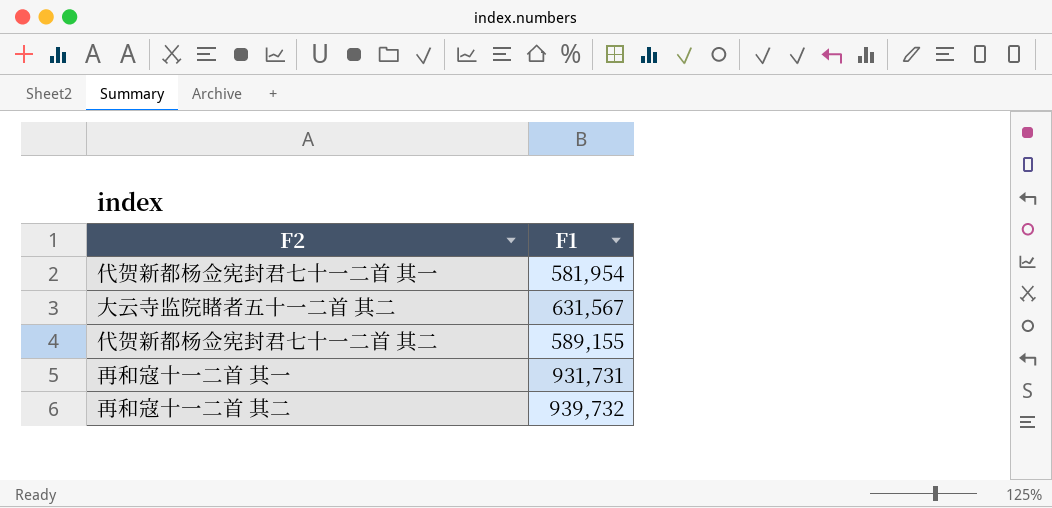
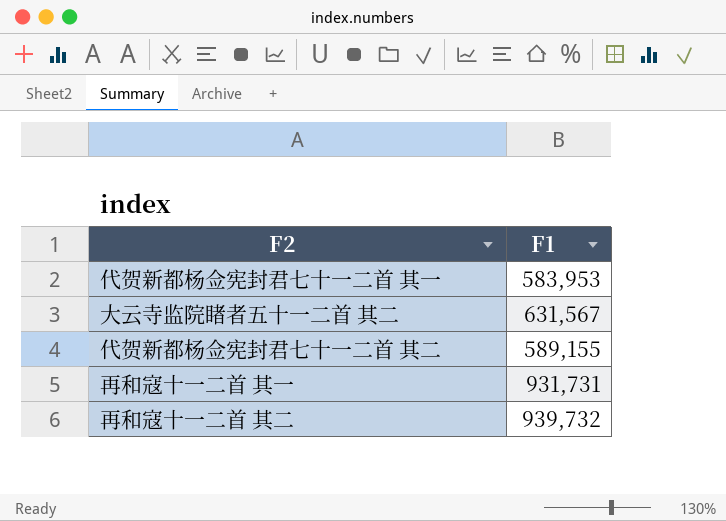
代贺新都杨佥宪封君七十一二首 其一 | F1: 581,954 -> 583,953

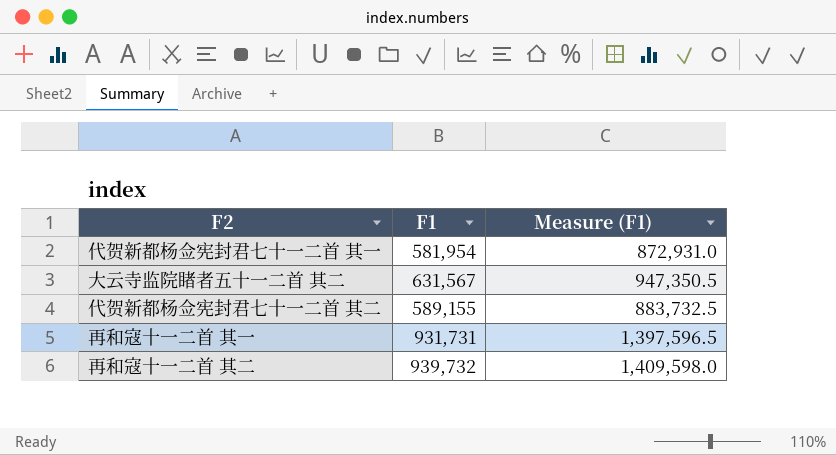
column Measure (F1) | formula: none -> [F1] * 1.5
代贺新都杨佥宪封君七十一二首 其一 | F1: 583,953 -> 581,954

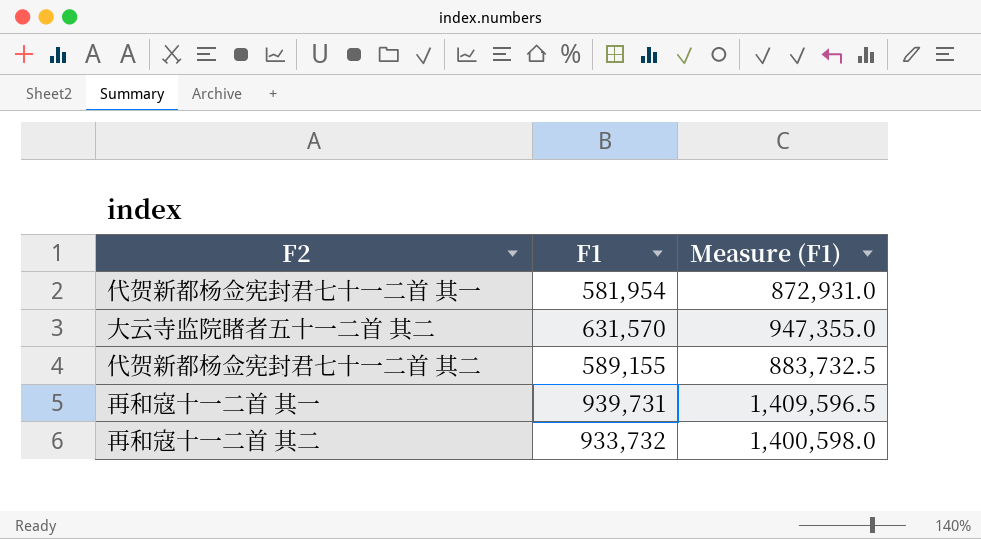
大云寺监院睹者五十一二首 其二 | F1: 631,567 -> 631,570
大云寺监院睹者五十一二首 其二 | Measure (F1): 947,350.5 -> 947,355.0
再和寇十一二首 其一 | F1: 931,731 -> 939,731
再和寇十一二首 其一 | Measure (F1): 1,397,596.5 -> 1,409,596.5
再和寇十一二首 其二 | F1: 939,732 -> 933,732
再和寇十一二首 其二 | Measure (F1): 1,409,598.0 -> 1,400,598.0

